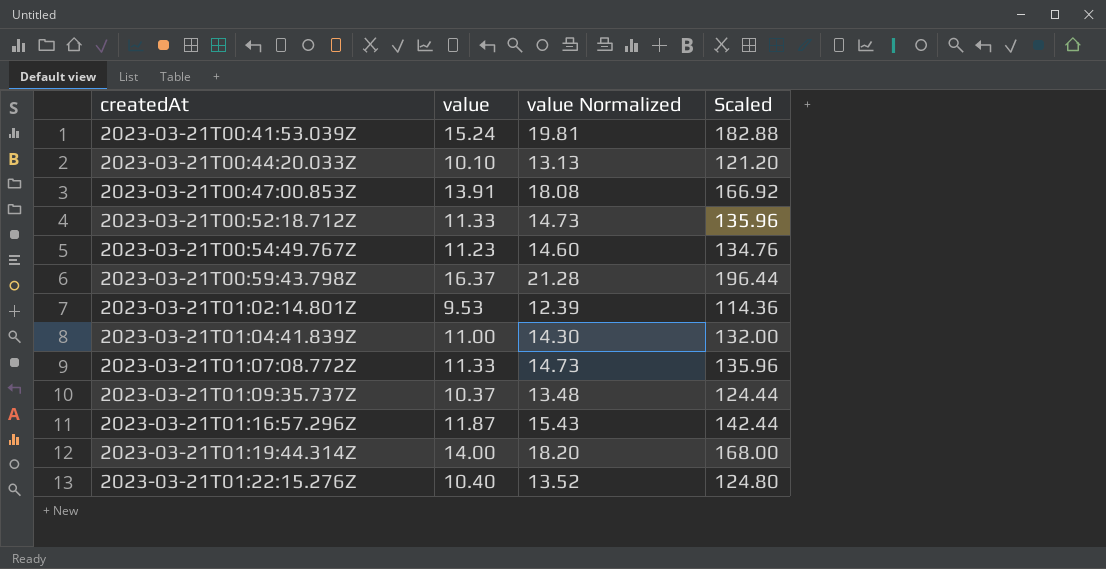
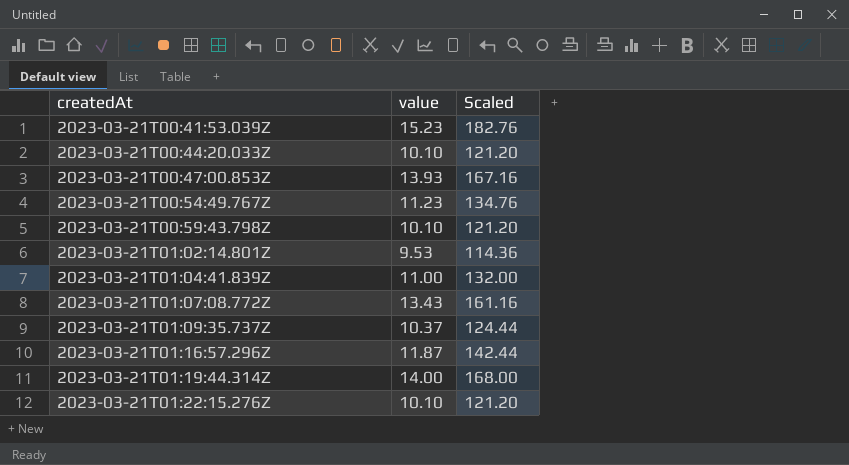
column value Normalized | formula: [value] * 1.3 -> none
row 2023-03-21T00:52:18.712Z: 11.33 | 14.73 | 135.96 -> none
2023-03-21T00:41:53.039Z | value: 15.24 -> 15.23
2023-03-21T00:41:53.039Z | Scaled: 182.88 -> 182.76
2023-03-21T00:47:00.853Z | value: 13.91 -> 13.93
2023-03-21T00:47:00.853Z | Scaled: 166.92 -> 167.16
2023-03-21T00:59:43.798Z | value: 16.37 -> 10.10
2023-03-21T00:59:43.798Z | Scaled: 196.44 -> 121.20
2023-03-21T01:07:08.772Z | value: 11.33 -> 13.43
2023-03-21T01:07:08.772Z | Scaled: 135.96 -> 161.16
2023-03-21T01:22:15.276Z | value: 10.40 -> 10.10
2023-03-21T01:22:15.276Z | Scaled: 124.80 -> 121.20

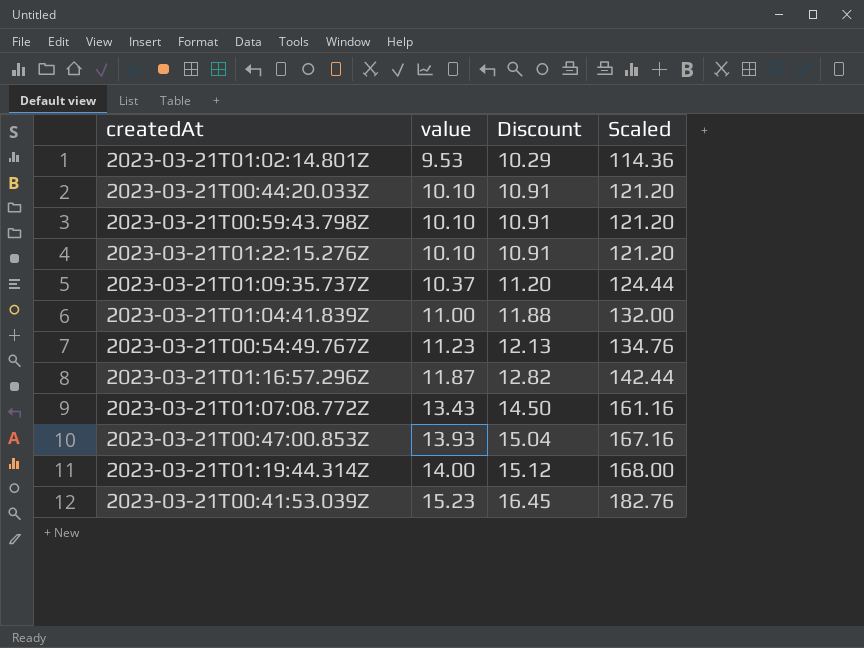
row order: createdAt ascending -> value ascending
column Discount | formula: none -> [value] * 1.08

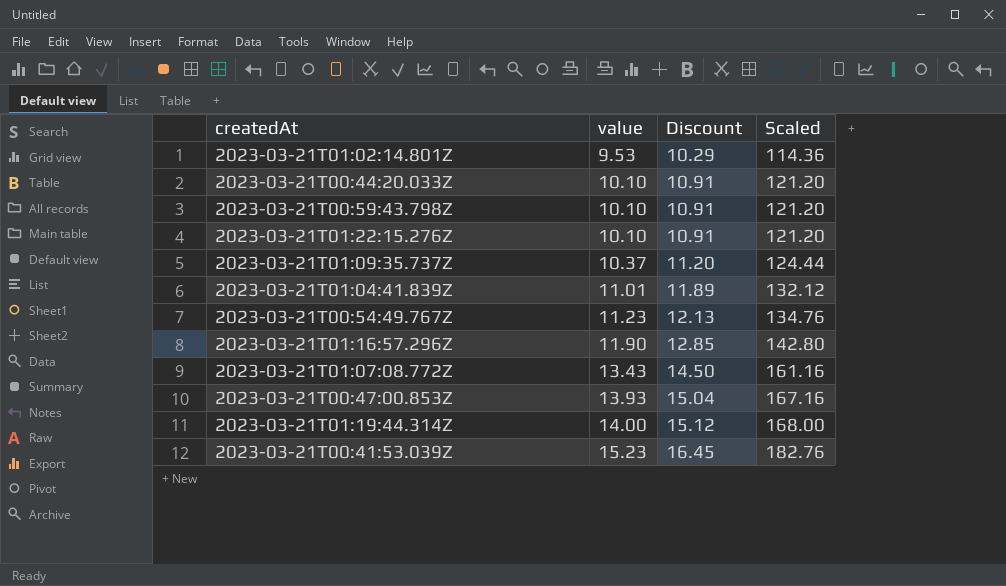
2023-03-21T01:04:41.839Z | value: 11.00 -> 11.01
2023-03-21T01:04:41.839Z | Discount: 11.88 -> 11.89
2023-03-21T01:04:41.839Z | Scaled: 132.00 -> 132.12
2023-03-21T01:16:57.296Z | value: 11.87 -> 11.90
2023-03-21T01:16:57.296Z | Discount: 12.82 -> 12.85
2023-03-21T01:16:57.296Z | Scaled: 142.44 -> 142.80

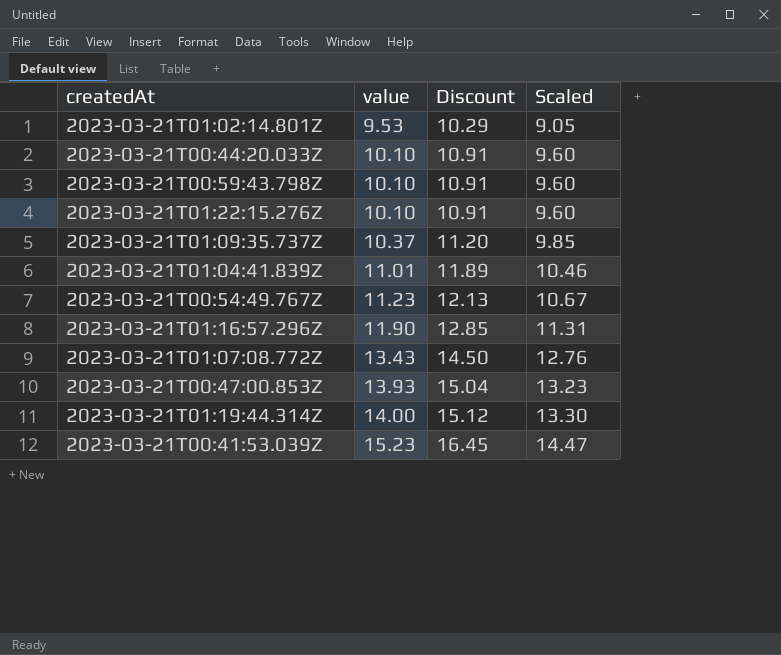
column Scaled | formula: [value] * 12 -> [value] * 0.95

